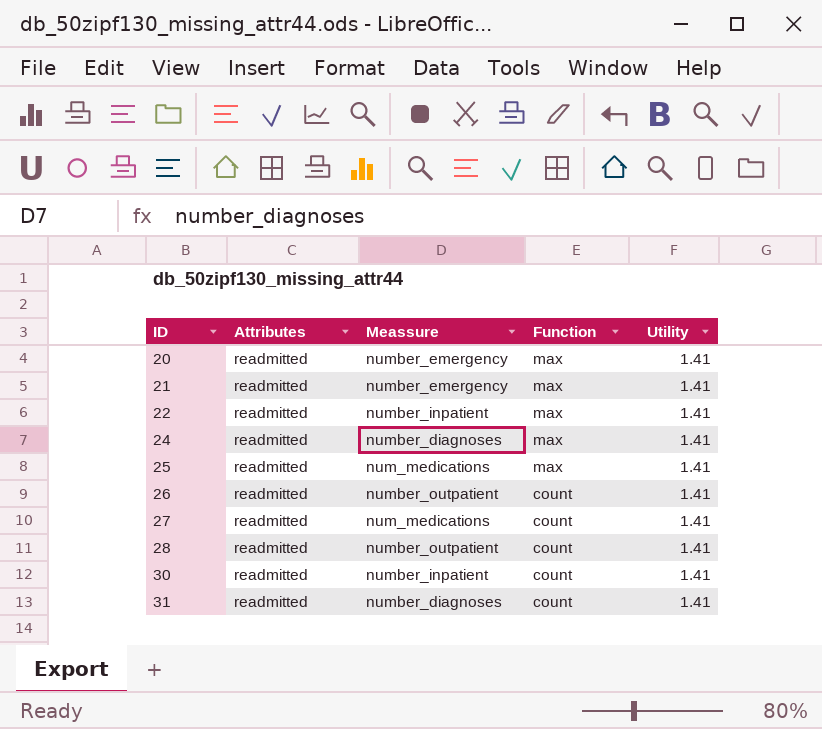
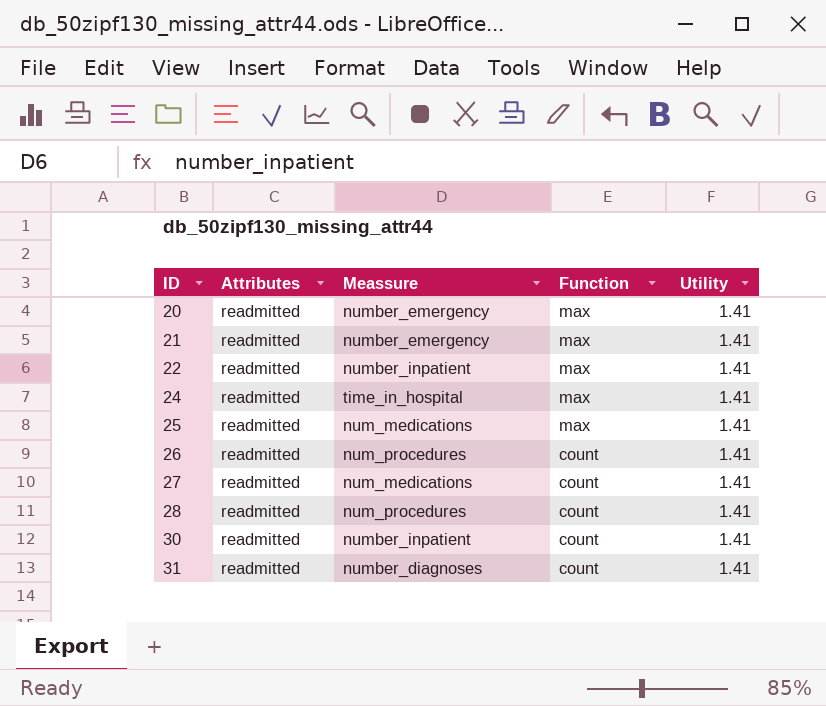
24 | Meassure: number_diagnoses -> time_in_hospital
26 | Meassure: number_outpatient -> num_procedures
28 | Meassure: number_outpatient -> num_procedures

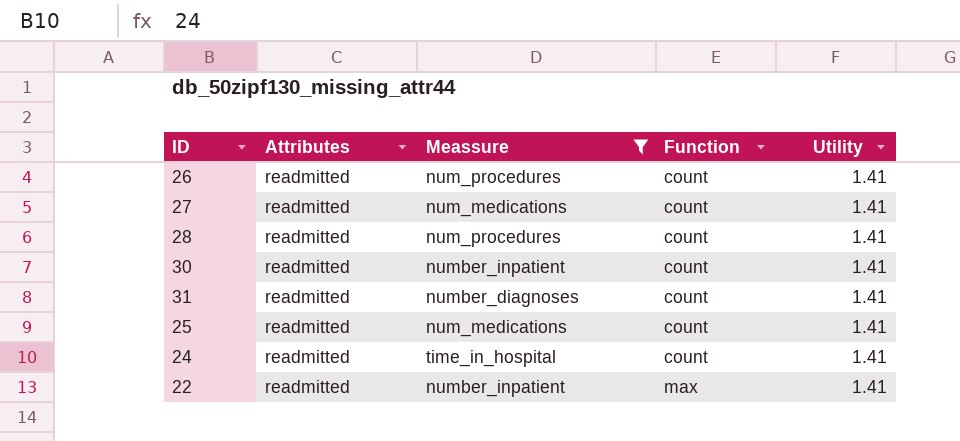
filter: none -> Meassure != number_emergency
row order: ID ascending -> Function ascending
25 | Function: max -> count
24 | Function: max -> count

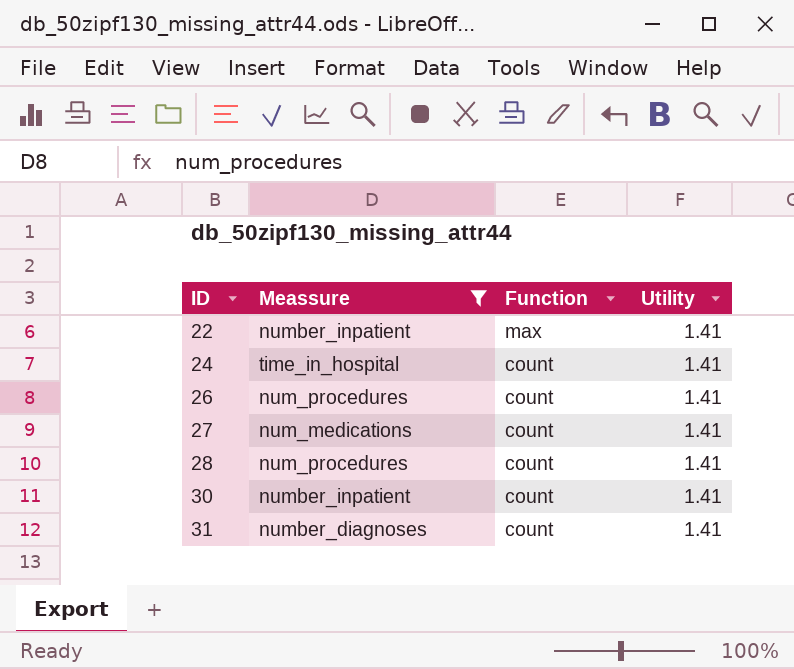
row order: Function ascending -> ID ascending
column Attributes | position: 2 -> none
row 25: readmitted | num_medications | count | 1.41 -> none

